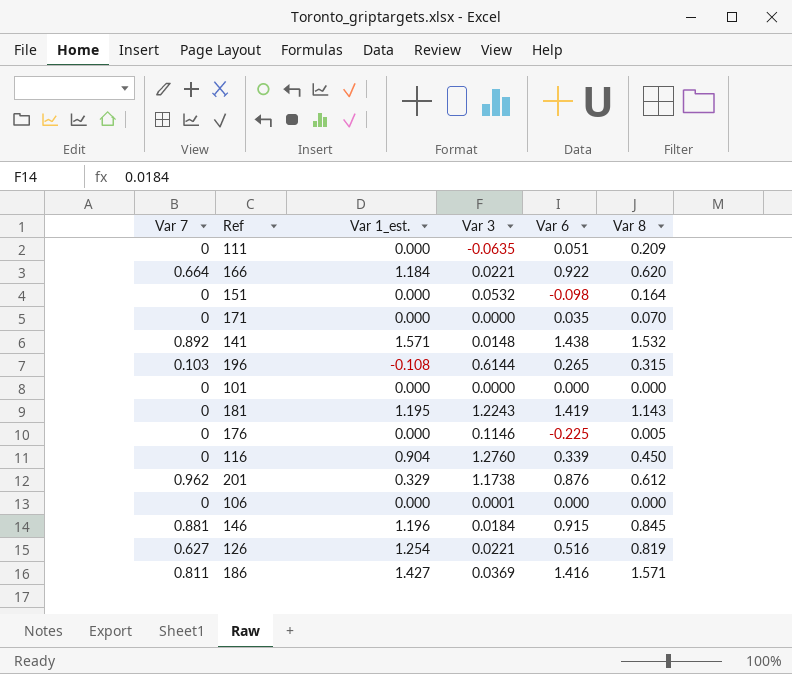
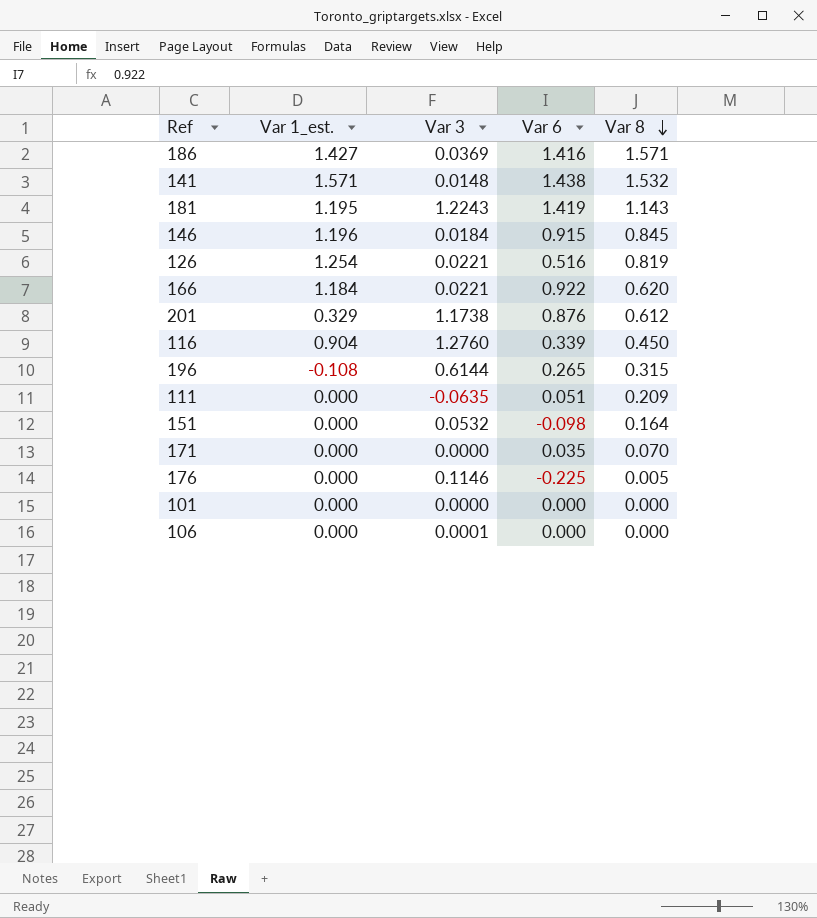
row order: none -> Var 8 descending
column Var 7 | position: 1 -> none

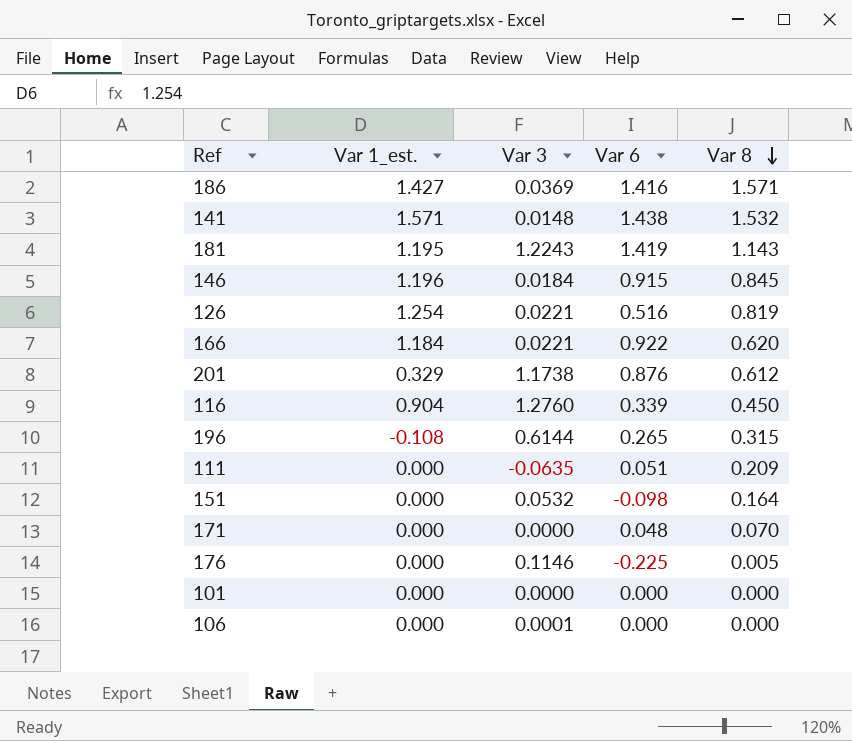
171 | Var 6: 0.035 -> 0.048

